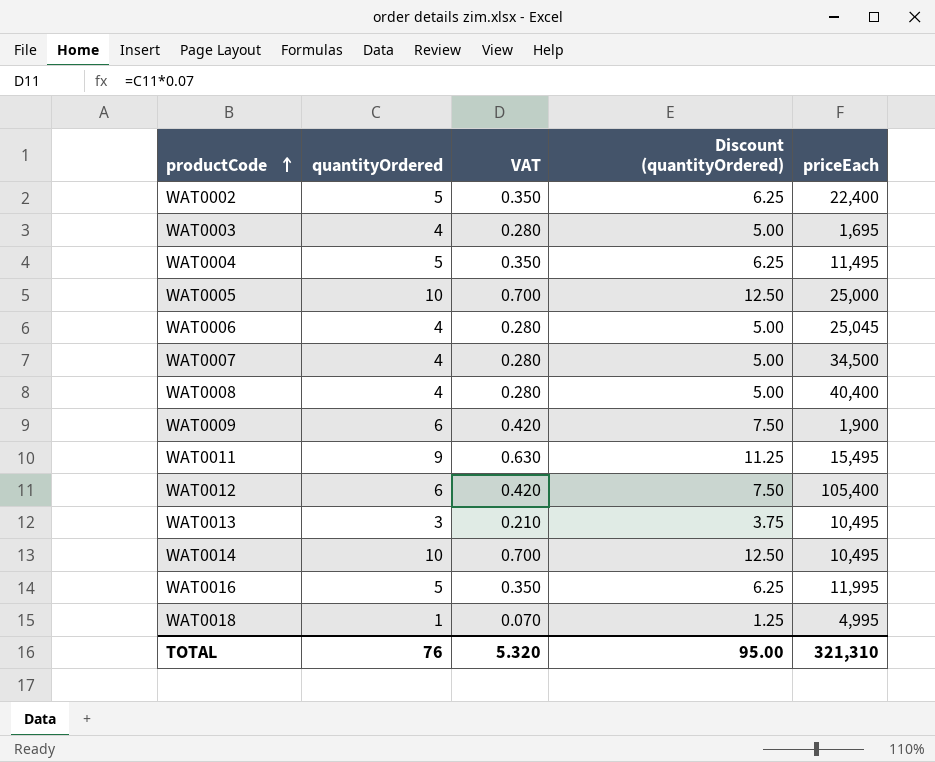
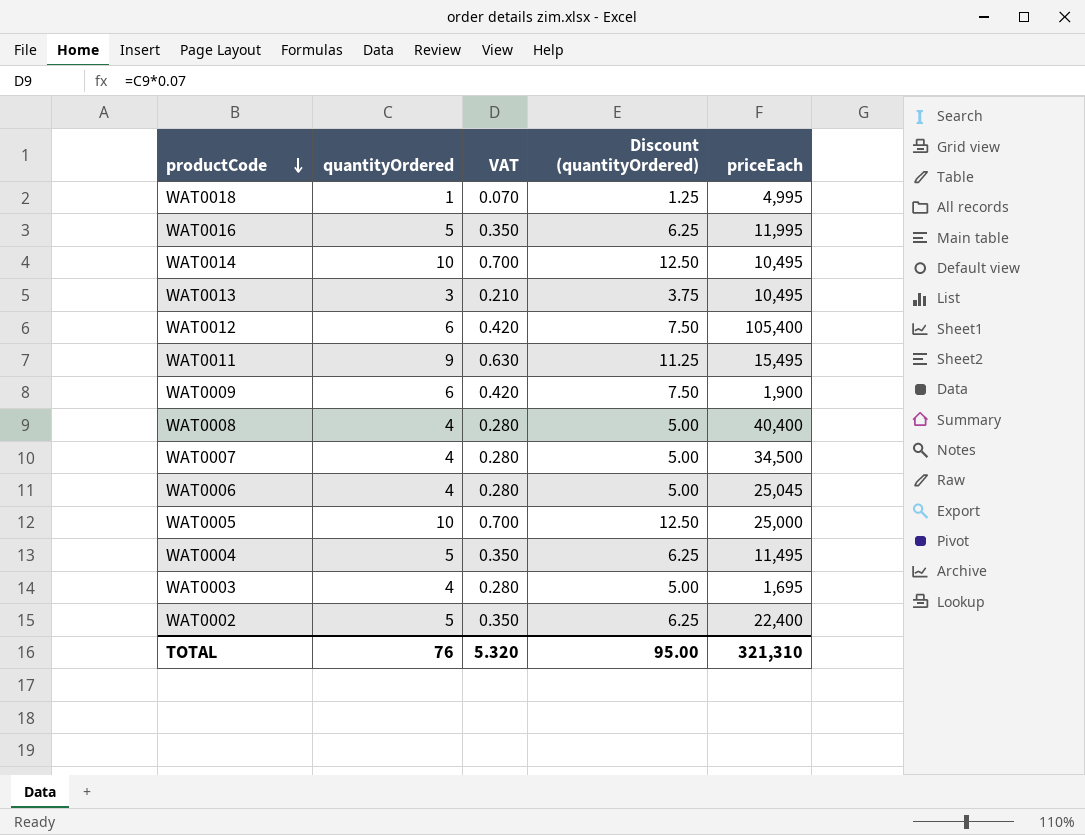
row order: productCode ascending -> productCode descending

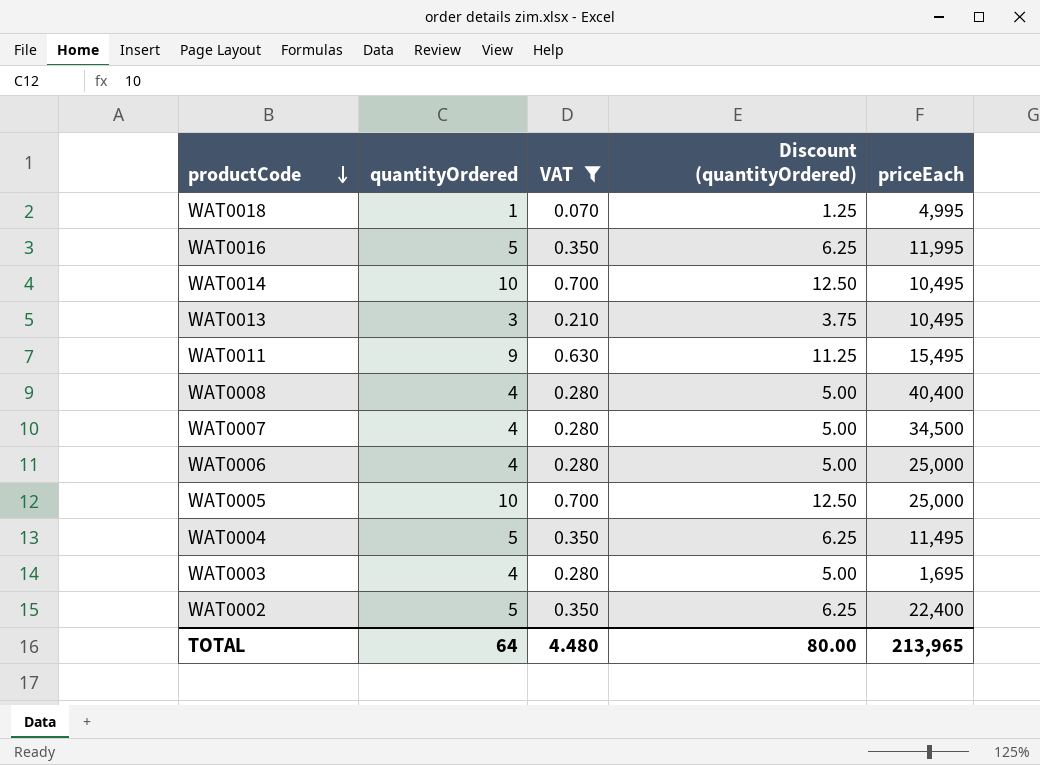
filter: none -> VAT != 0.420
WAT0006 | priceEach: 25,045 -> 25,000
TOTAL | quantityOrdered: 76 -> 64
TOTAL | VAT: 5.320 -> 4.480
TOTAL | Discount (quantityOrdered): 95.00 -> 80.00
TOTAL | priceEach: 321,310 -> 213,965

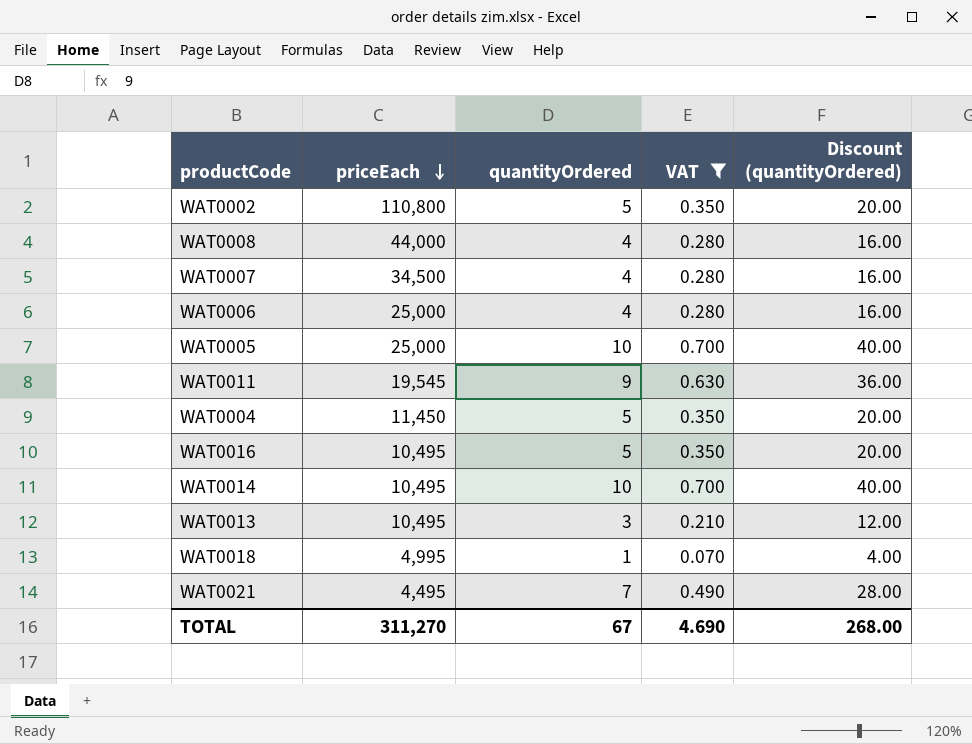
row order: productCode descending -> priceEach descending
column priceEach | position: 5 -> 2
column Discount (quantityOrdered) | formula: [quantityOrdered] * 1.25 -> [quantityOrdered] * 4
row WAT0003: 4 | 0.280 | 5.00 | 1,695 -> none
WAT0002 | priceEach: 22,400 -> 110,800
WAT0008 | priceEach: 40,400 -> 44,000
WAT0011 | priceEach: 15,495 -> 19,545
WAT0004 | priceEach: 11,495 -> 11,450
WAT0016 | priceEach: 11,995 -> 10,495
row WAT0021: none -> 4,495 | 7 | 0.490 | 28.00
TOTAL | priceEach: 213,965 -> 311,270
TOTAL | quantityOrdered: 64 -> 67
TOTAL | VAT: 4.480 -> 4.690
TOTAL | Discount (quantityOrdered): 80.00 -> 268.00

